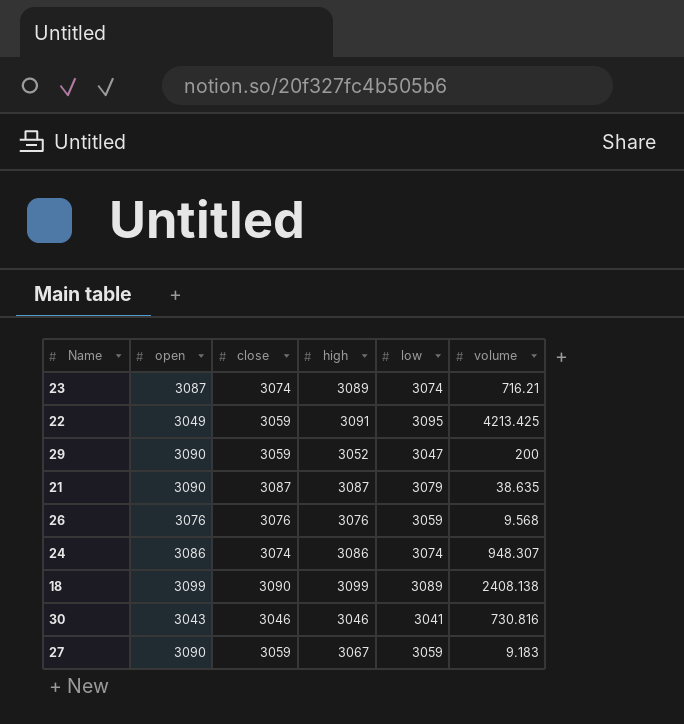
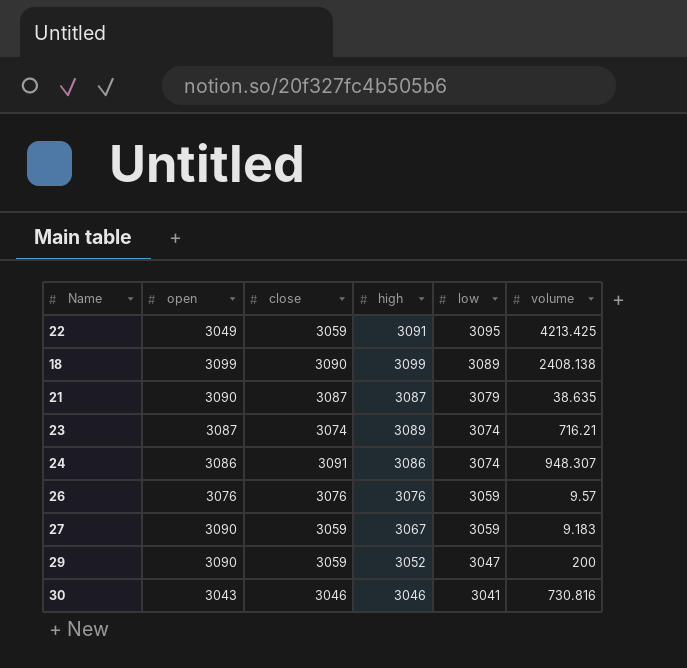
row order: none -> low descending
24 | close: 3074 -> 3091
26 | volume: 9.568 -> 9.57

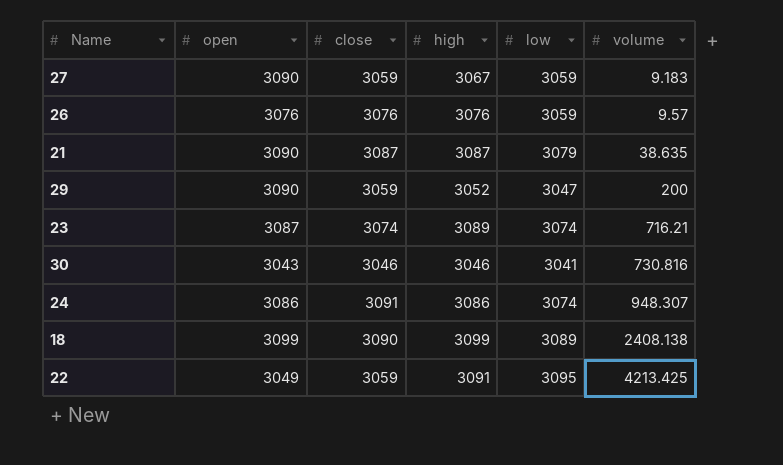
row order: low descending -> volume ascending

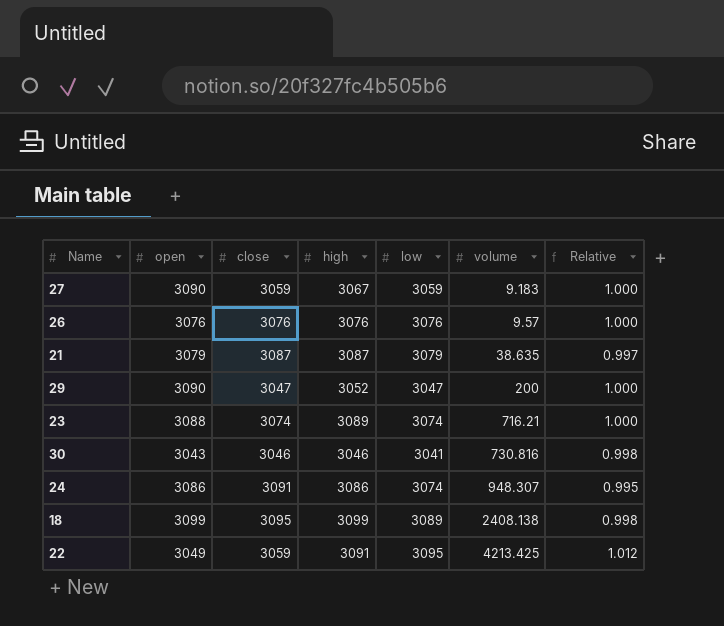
column Relative | formula: none -> [low] / [close]
26 | low: 3059 -> 3076
21 | open: 3090 -> 3079
29 | close: 3059 -> 3047
23 | open: 3087 -> 3088
18 | close: 3090 -> 3095

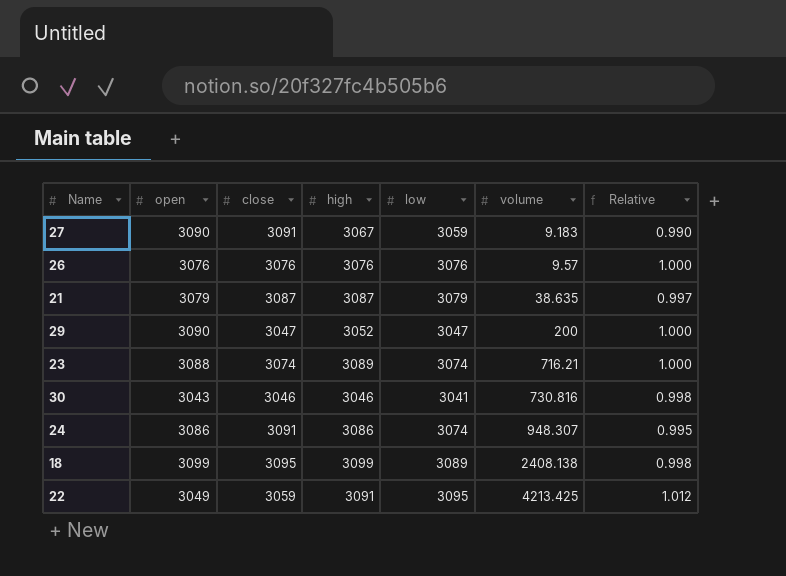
27 | close: 3059 -> 3091
27 | Relative: 1.000 -> 0.990

